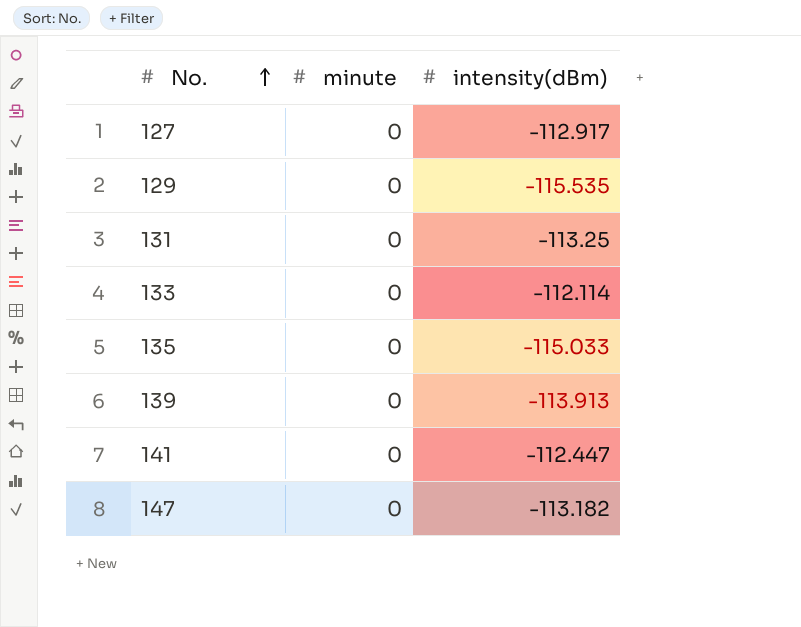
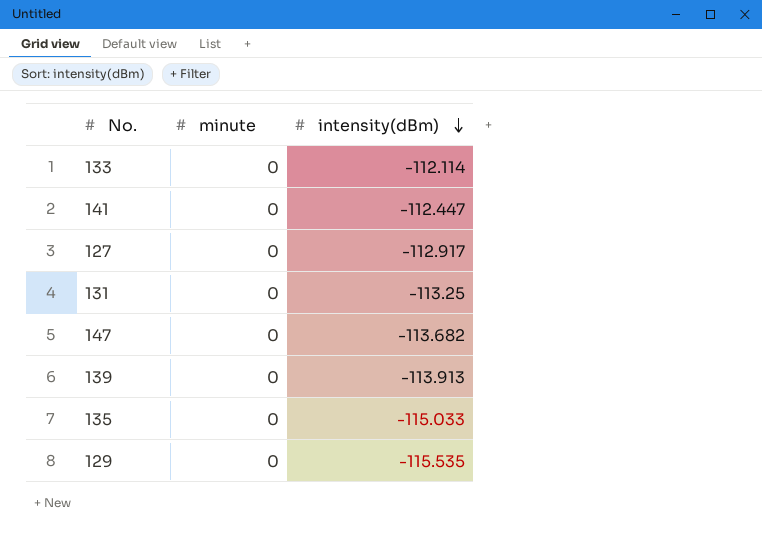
row order: No. ascending -> intensity(dBm) descending
147 | intensity(dBm): -113.182 -> -113.682

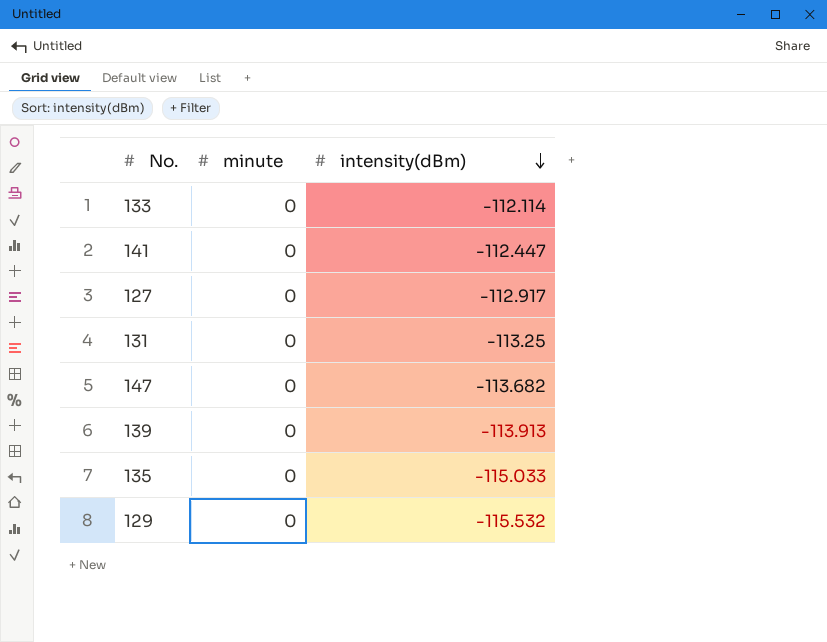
129 | intensity(dBm): -115.535 -> -115.532

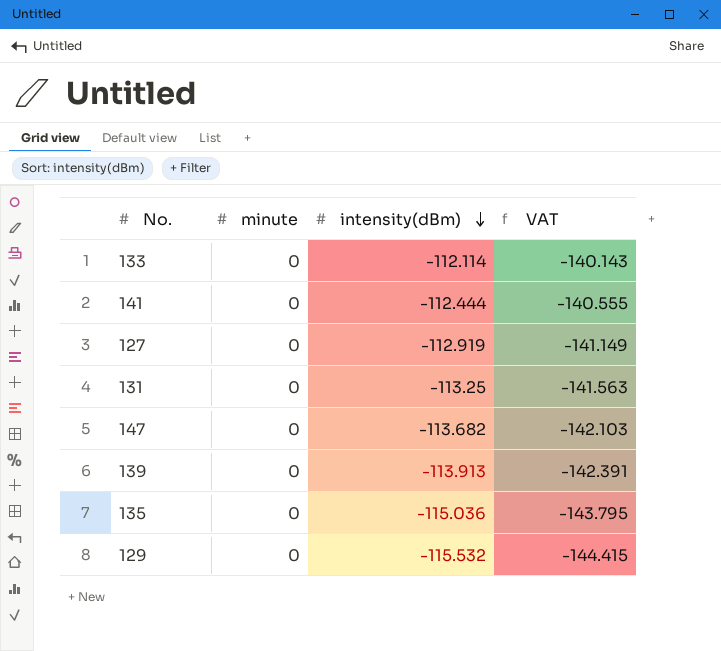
column VAT | formula: none -> [intensity(dBm)] * 1.25
141 | intensity(dBm): -112.447 -> -112.444
127 | intensity(dBm): -112.917 -> -112.919
135 | intensity(dBm): -115.033 -> -115.036

